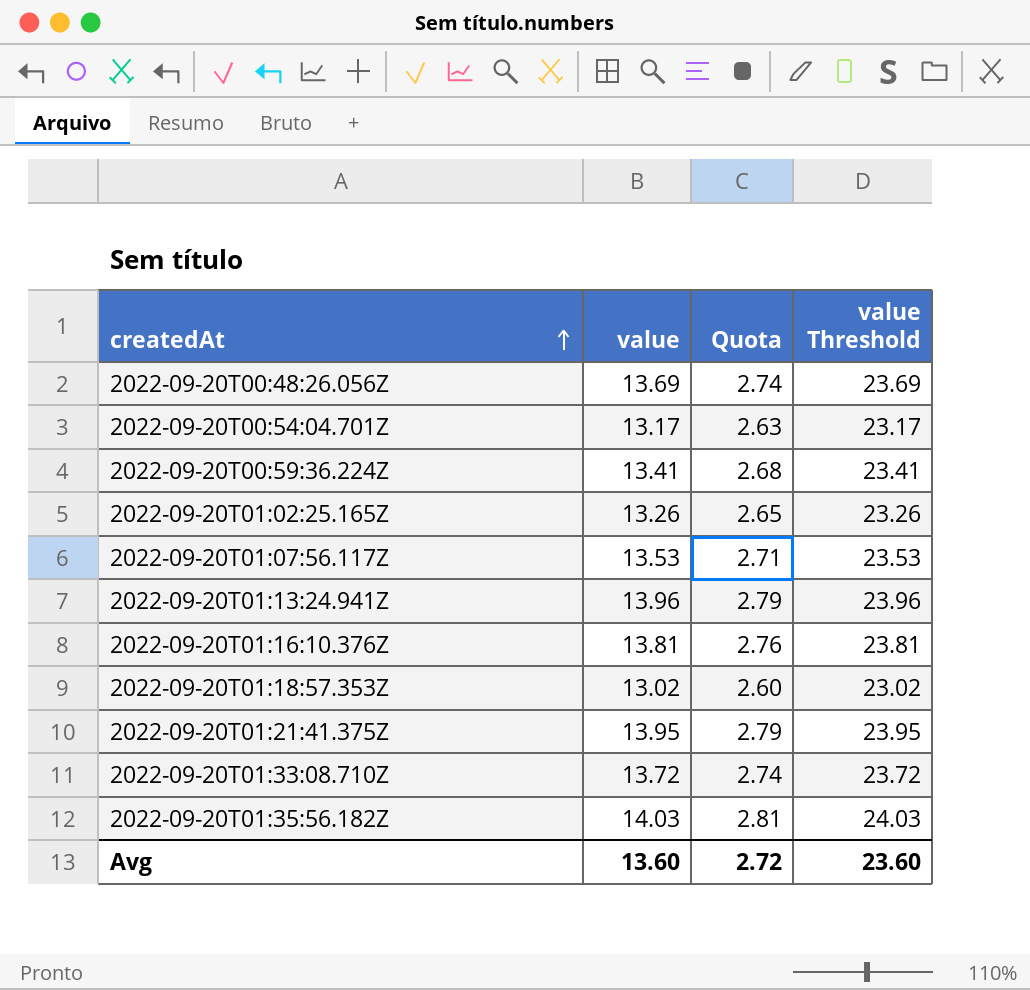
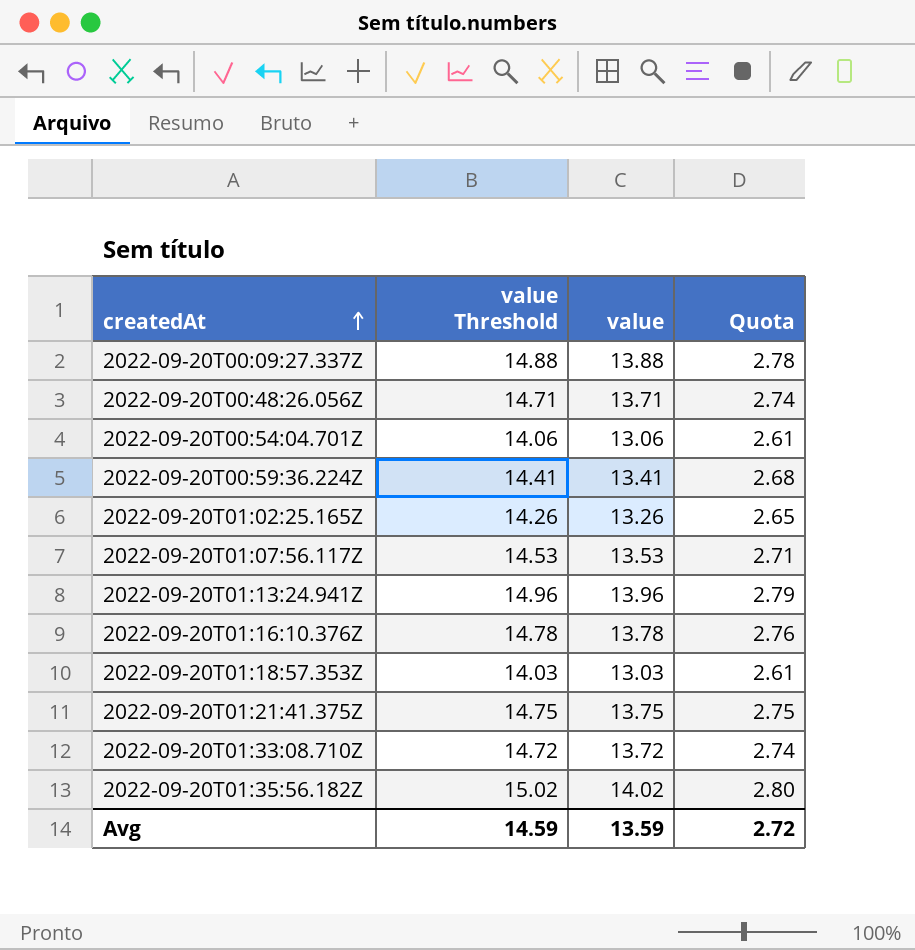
column value Threshold | formula: [value] + 10 -> [value] + 1
column value Threshold | position: 4 -> 2
row 2022-09-20T00:09:27.337Z: none -> 14.88 | 13.88 | 2.78
2022-09-20T00:48:26.056Z | value: 13.69 -> 13.71
2022-09-20T00:54:04.701Z | value: 13.17 -> 13.06
2022-09-20T00:54:04.701Z | Quota: 2.63 -> 2.61
2022-09-20T01:16:10.376Z | value: 13.81 -> 13.78
2022-09-20T01:18:57.353Z | value: 13.02 -> 13.03
2022-09-20T01:18:57.353Z | Quota: 2.60 -> 2.61
2022-09-20T01:21:41.375Z | value: 13.95 -> 13.75
2022-09-20T01:21:41.375Z | Quota: 2.79 -> 2.75
2022-09-20T01:35:56.182Z | value: 14.03 -> 14.02
2022-09-20T01:35:56.182Z | Quota: 2.81 -> 2.80
Avg | value Threshold: 23.60 -> 14.59
Avg | value: 13.60 -> 13.59

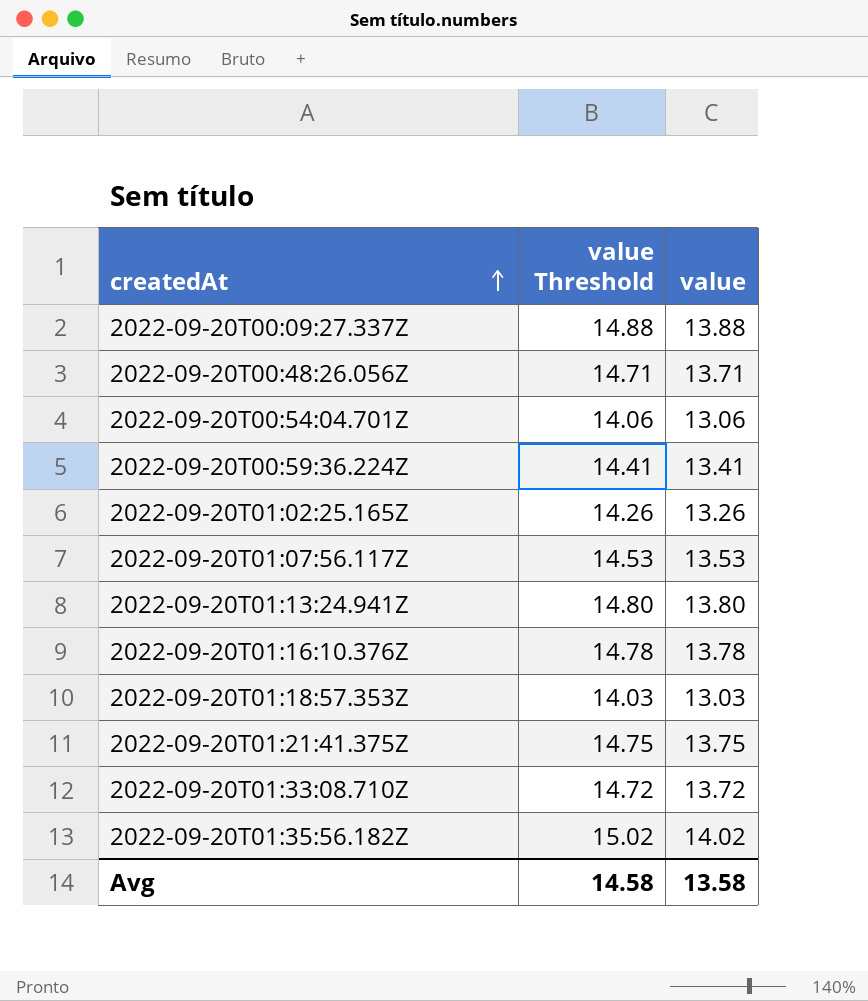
column Quota | formula: [value] * 0.2 -> none
2022-09-20T01:13:24.941Z | value Threshold: 14.96 -> 14.80
2022-09-20T01:13:24.941Z | value: 13.96 -> 13.80
Avg | value Threshold: 14.59 -> 14.58
Avg | value: 13.59 -> 13.58

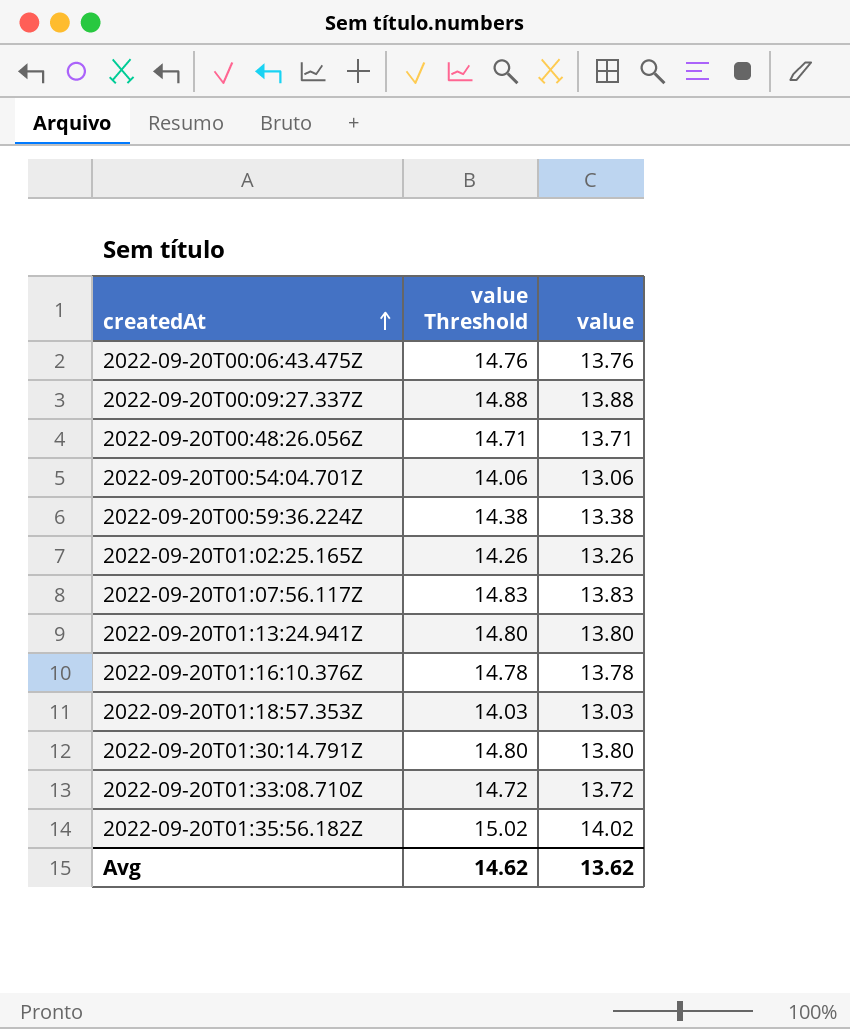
row 2022-09-20T01:21:41.375Z: 14.75 | 13.75 -> none
row 2022-09-20T00:06:43.475Z: none -> 14.76 | 13.76
2022-09-20T00:59:36.224Z | value Threshold: 14.41 -> 14.38
2022-09-20T00:59:36.224Z | value: 13.41 -> 13.38
2022-09-20T01:07:56.117Z | value Threshold: 14.53 -> 14.83
2022-09-20T01:07:56.117Z | value: 13.53 -> 13.83
row 2022-09-20T01:30:14.791Z: none -> 14.80 | 13.80
Avg | value Threshold: 14.58 -> 14.62
Avg | value: 13.58 -> 13.62

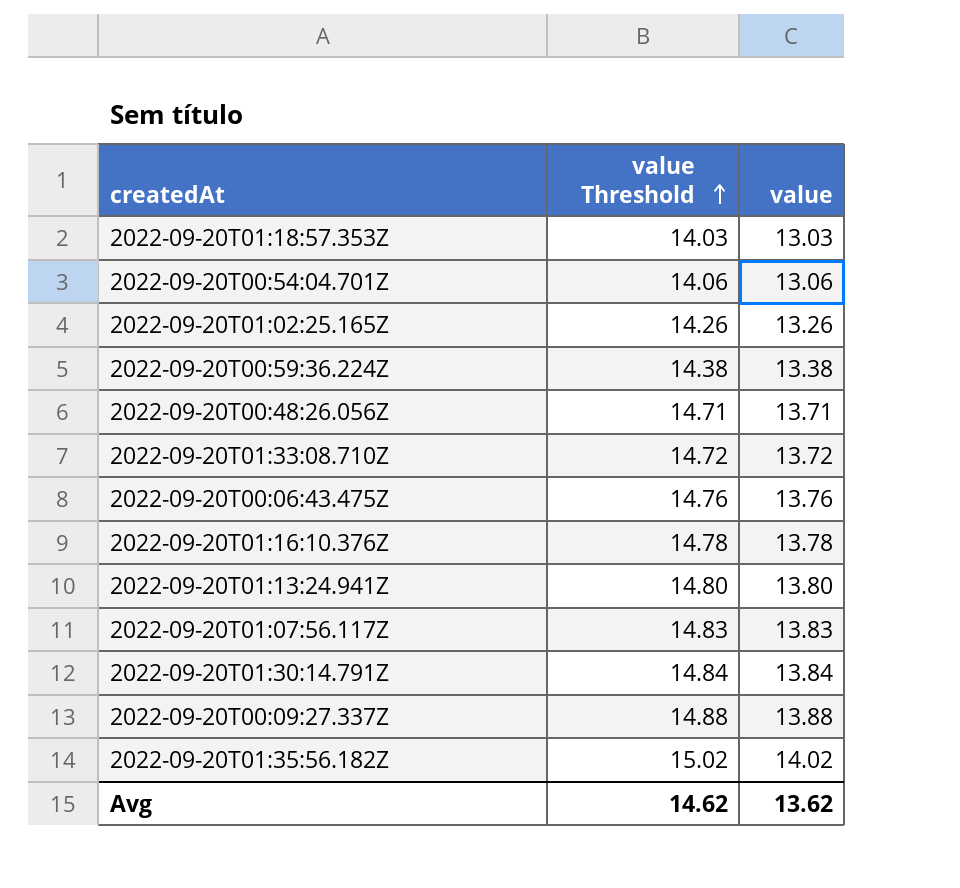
row order: createdAt ascending -> value Threshold ascending
2022-09-20T01:30:14.791Z | value Threshold: 14.80 -> 14.84
2022-09-20T01:30:14.791Z | value: 13.80 -> 13.84

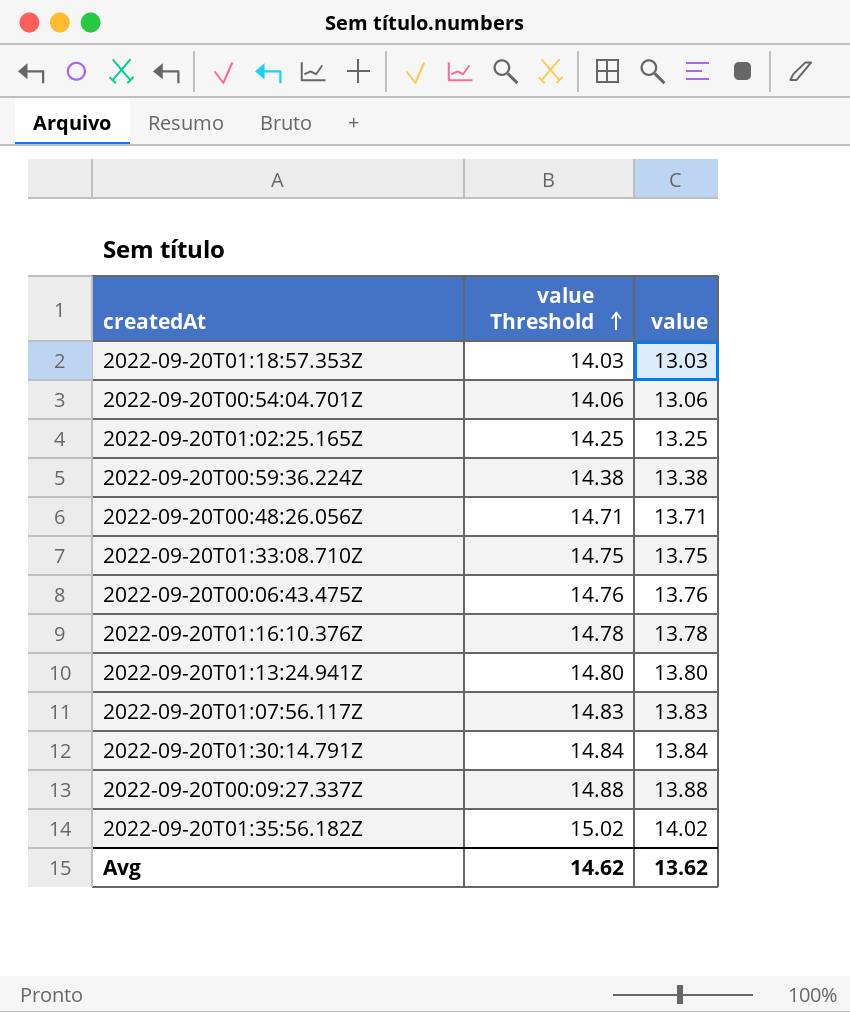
2022-09-20T01:02:25.165Z | value Threshold: 14.26 -> 14.25
2022-09-20T01:02:25.165Z | value: 13.26 -> 13.25
2022-09-20T01:33:08.710Z | value Threshold: 14.72 -> 14.75
2022-09-20T01:33:08.710Z | value: 13.72 -> 13.75

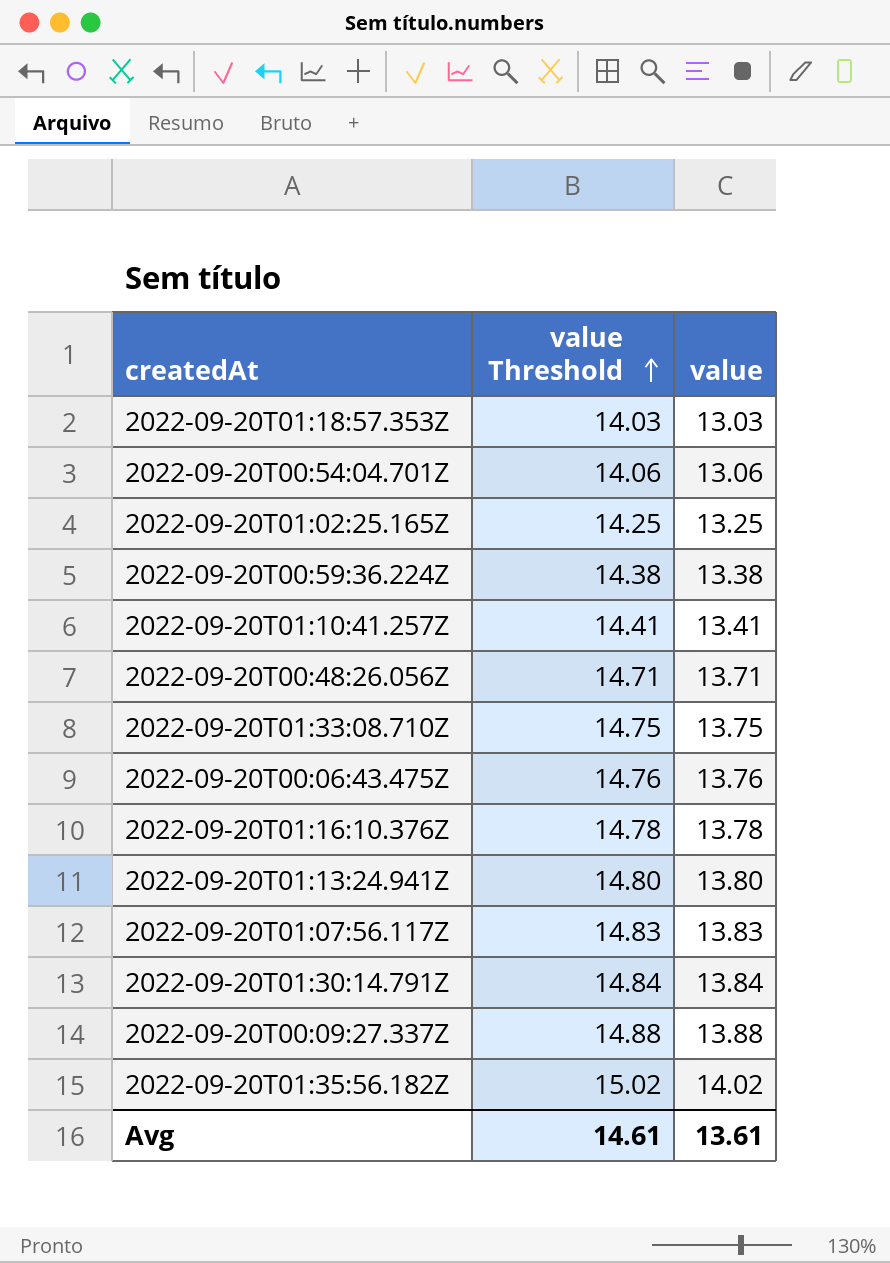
row 2022-09-20T01:10:41.257Z: none -> 14.41 | 13.41
Avg | value Threshold: 14.62 -> 14.61
Avg | value: 13.62 -> 13.61

